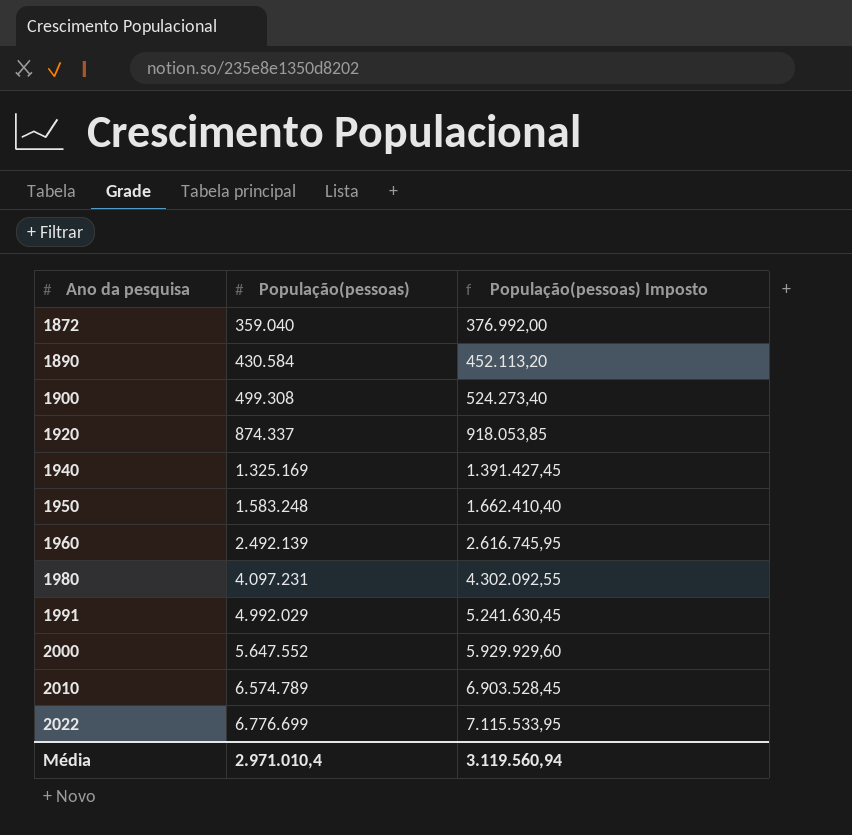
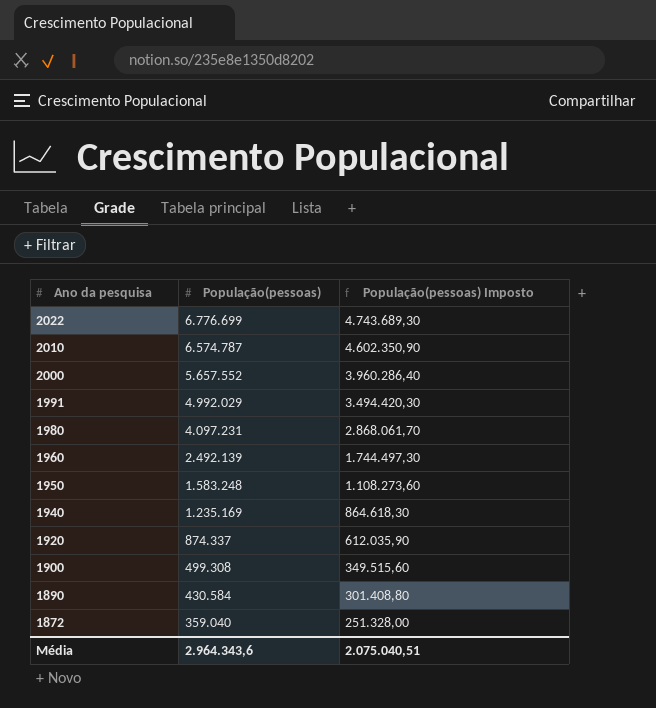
row order: Ano da pesquisa ascending -> Ano da pesquisa descending
column População(pessoas) Imposto | formula: [População(pessoas)] * 1,05 -> [População(pessoas)] * 0,7
2010 | População(pessoas): 6.574.789 -> 6.574.787
2000 | População(pessoas): 5.647.552 -> 5.657.552
1940 | População(pessoas): 1.325.169 -> 1.235.169
Média | População(pessoas): 2.971.010,4 -> 2.964.343,6
Média | População(pessoas) Imposto: 3.119.560,94 -> 2.075.040,51

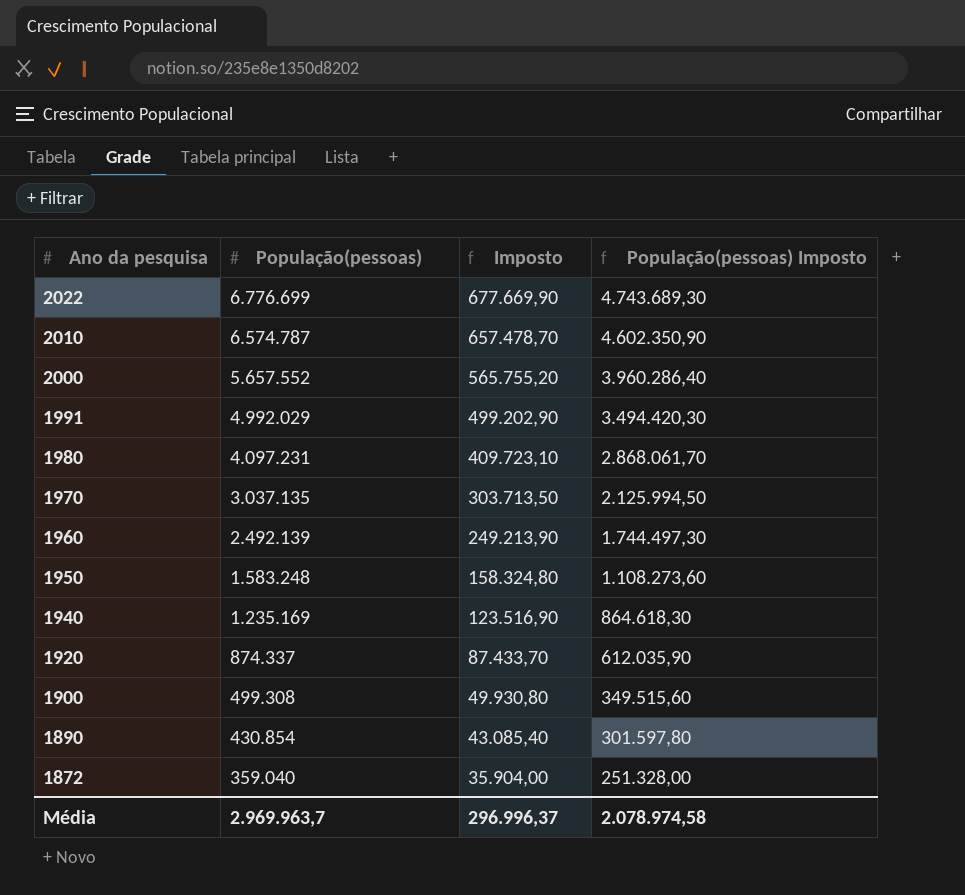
column Imposto | formula: none -> [População(pessoas)] * 0,1
row 1970: none -> 3.037.135 | 303.713,50 | 2.125.994,50
1890 | População(pessoas): 430.584 -> 430.854
1890 | População(pessoas) Imposto: 301.408,80 -> 301.597,80
Média | População(pessoas): 2.964.343,6 -> 2.969.963,7
Média | População(pessoas) Imposto: 2.075.040,51 -> 2.078.974,58

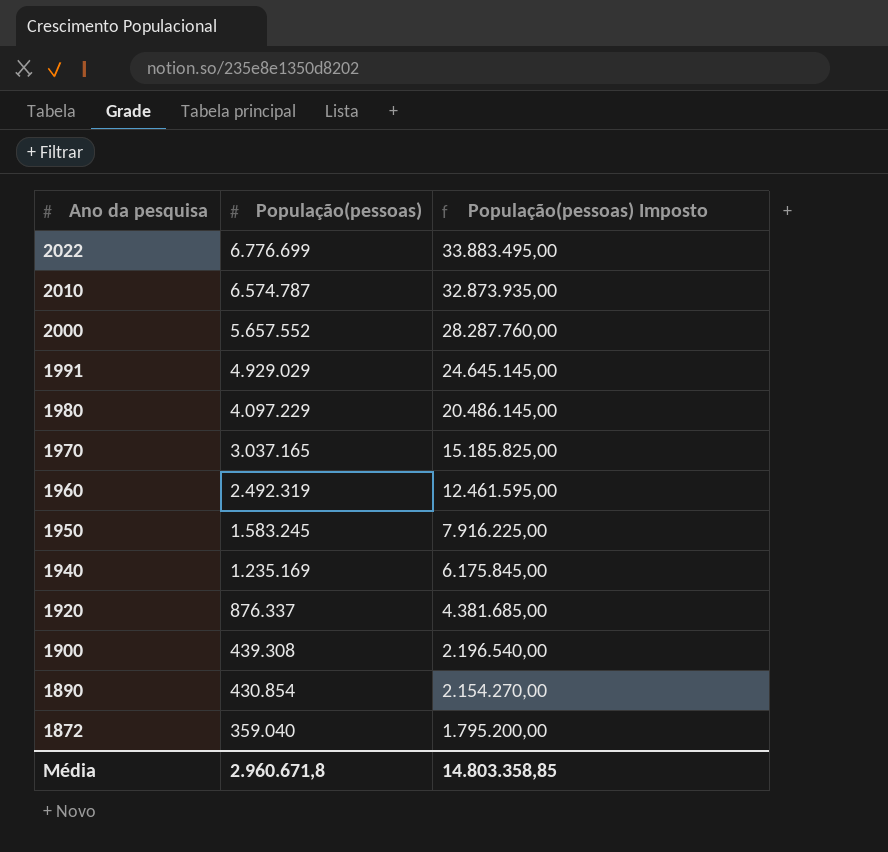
column Imposto | formula: [População(pessoas)] * 0,1 -> none
column População(pessoas) Imposto | formula: [População(pessoas)] * 0,7 -> [População(pessoas)] * 5
1991 | População(pessoas): 4.992.029 -> 4.929.029
1980 | População(pessoas): 4.097.231 -> 4.097.229
1970 | População(pessoas): 3.037.135 -> 3.037.165
1960 | População(pessoas): 2.492.139 -> 2.492.319
1950 | População(pessoas): 1.583.248 -> 1.583.245
1920 | População(pessoas): 874.337 -> 876.337
1900 | População(pessoas): 499.308 -> 439.308
Média | População(pessoas): 2.969.963,7 -> 2.960.671,8
Média | População(pessoas) Imposto: 2.078.974,58 -> 14.803.358,85

